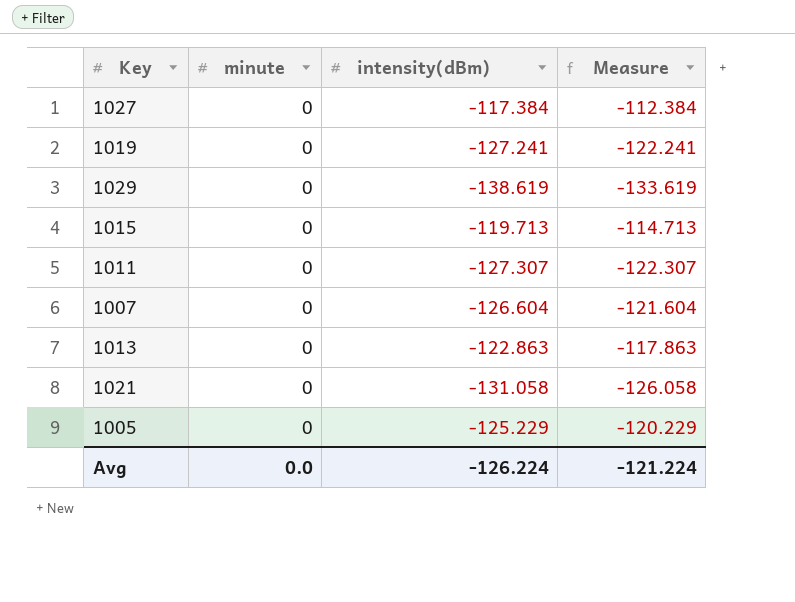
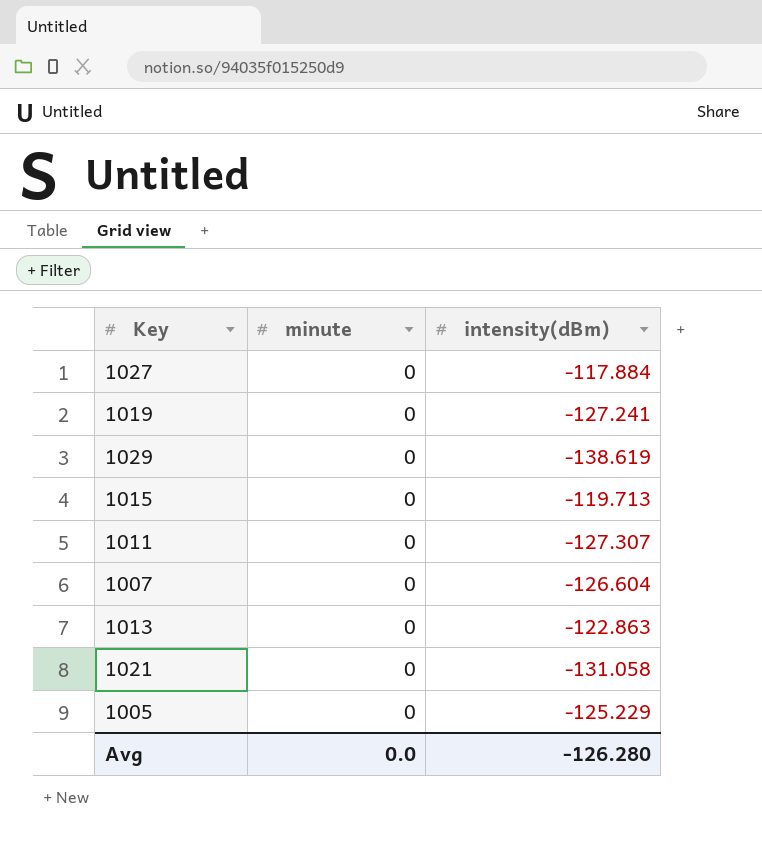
column Measure | formula: [intensity(dBm)] + 5 -> none
1027 | intensity(dBm): -117.384 -> -117.884
Avg | intensity(dBm): -126.224 -> -126.280

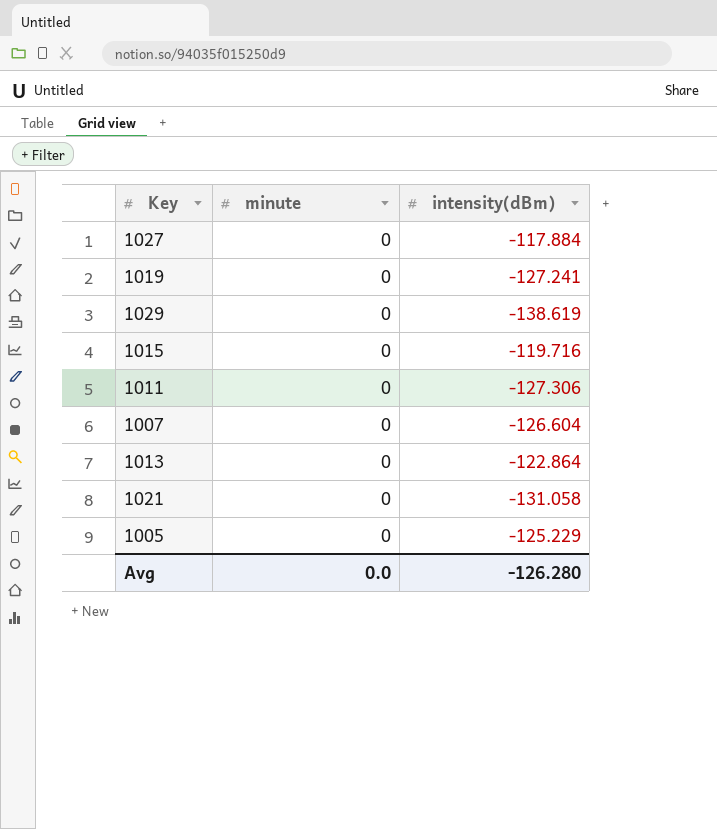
1015 | intensity(dBm): -119.713 -> -119.716
1011 | intensity(dBm): -127.307 -> -127.306
1013 | intensity(dBm): -122.863 -> -122.864

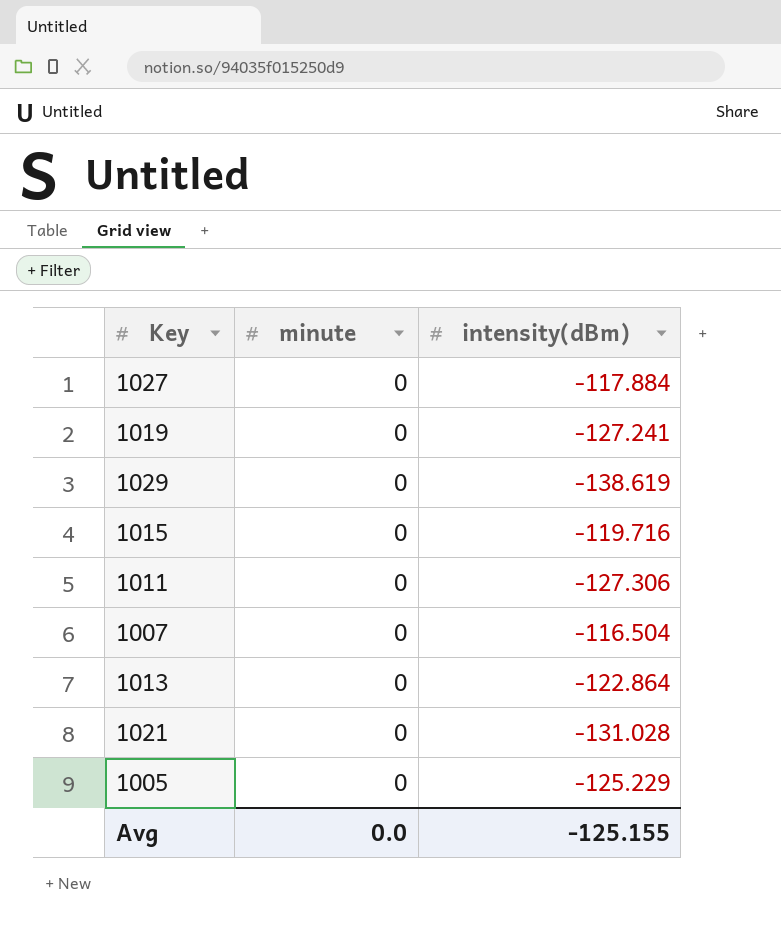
1007 | intensity(dBm): -126.604 -> -116.504
1021 | intensity(dBm): -131.058 -> -131.028
Avg | intensity(dBm): -126.280 -> -125.155

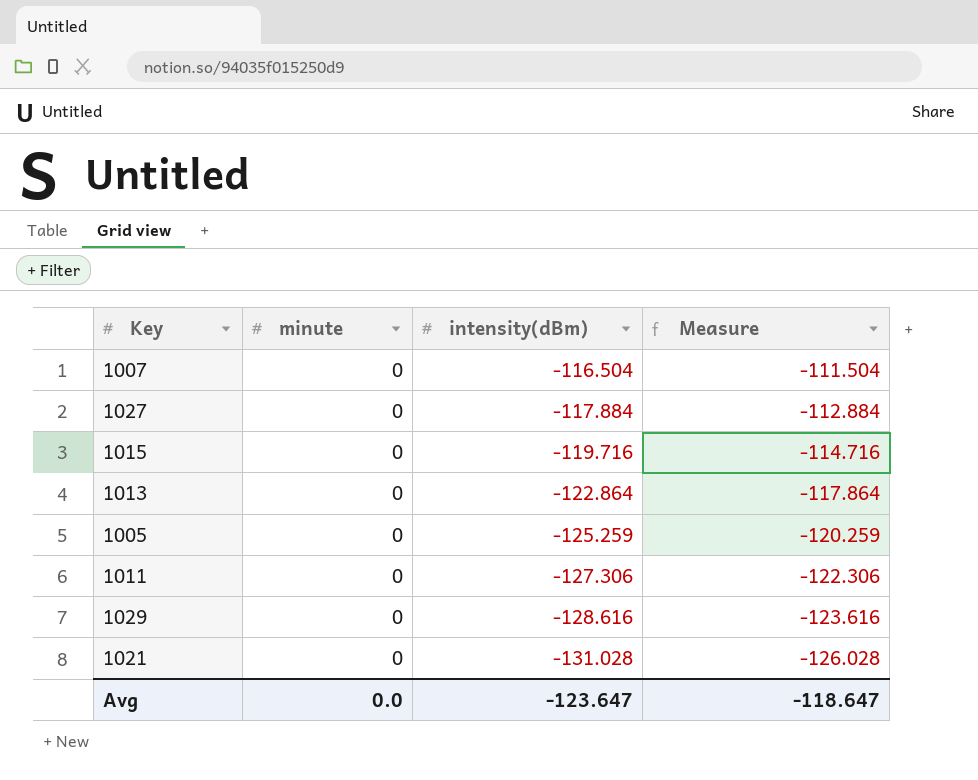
row order: none -> intensity(dBm) descending
column Measure | formula: none -> [intensity(dBm)] + 5
row 1019: 0 | -127.241 -> none
1005 | intensity(dBm): -125.229 -> -125.259
1029 | intensity(dBm): -138.619 -> -128.616
Avg | intensity(dBm): -125.155 -> -123.647

